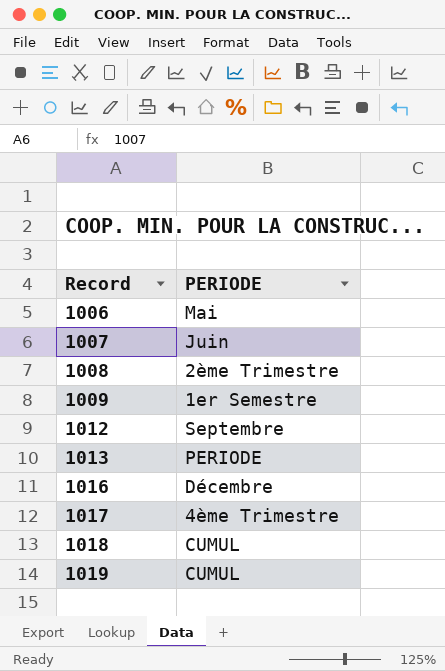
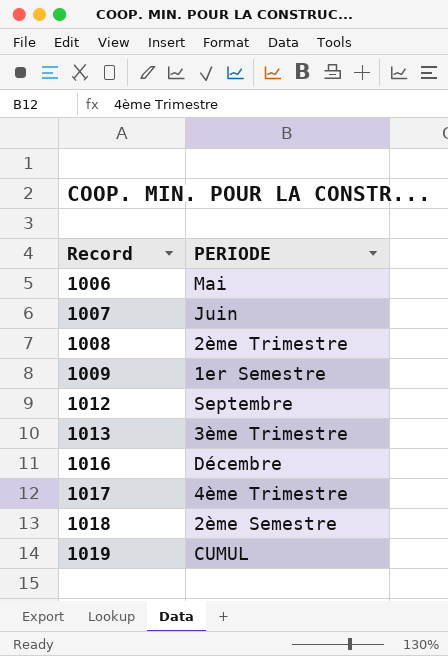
1013 | PERIODE: PERIODE -> 3ème Trimestre
1018 | PERIODE: CUMUL -> 2ème Semestre

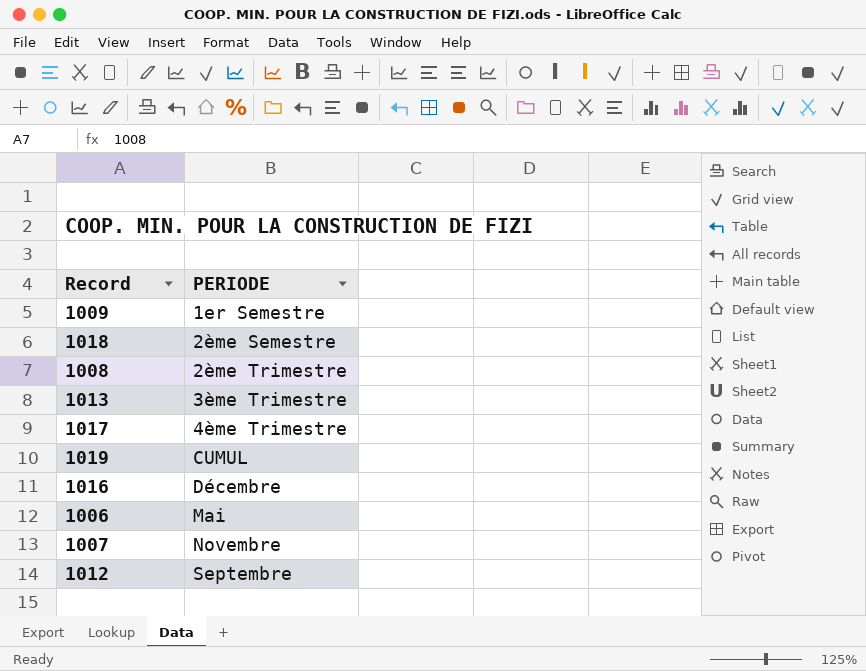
row order: Record ascending -> PERIODE ascending
1007 | PERIODE: Juin -> Novembre

